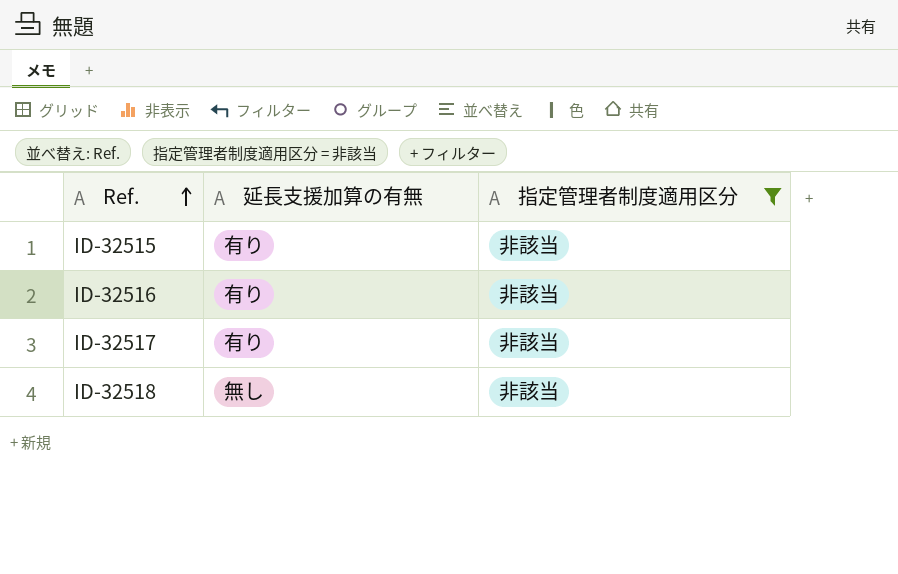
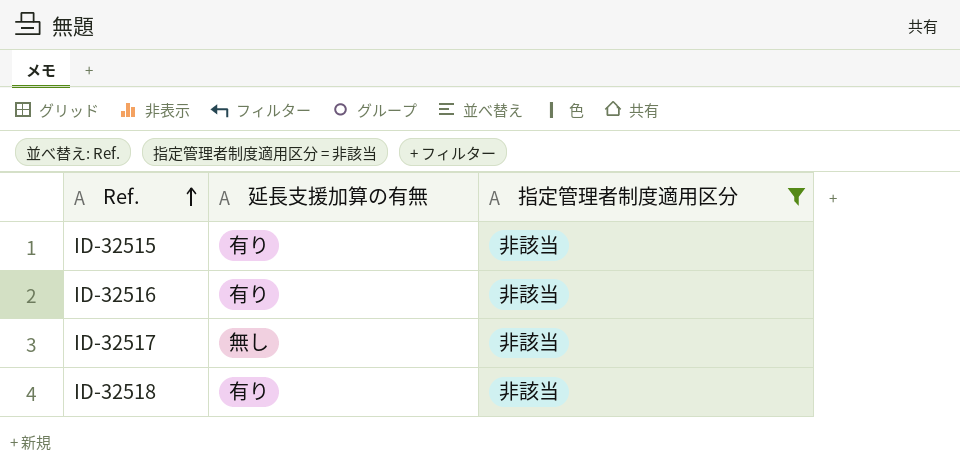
ID-32517 | 延長支援加算の有無: 有り -> 無し
ID-32518 | 延長支援加算の有無: 無し -> 有り

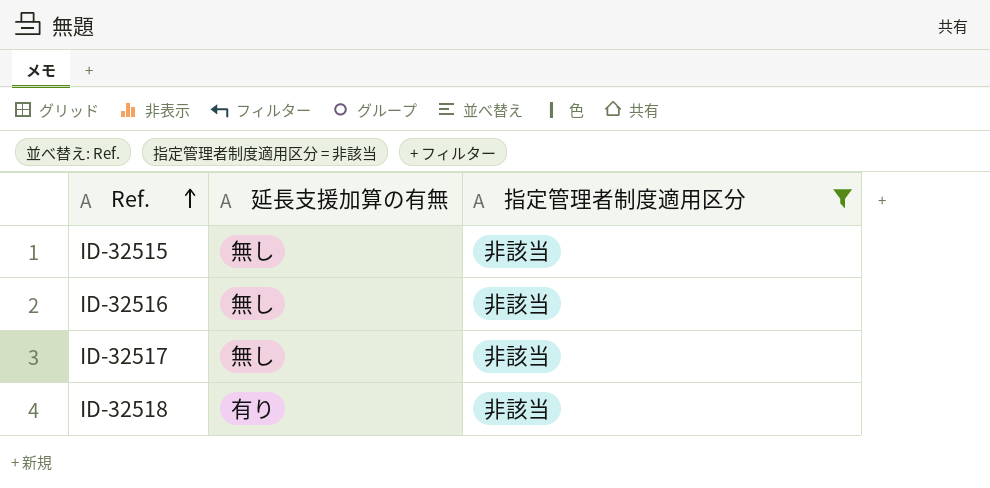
ID-32515 | 延長支援加算の有無: 有り -> 無し
ID-32516 | 延長支援加算の有無: 有り -> 無し

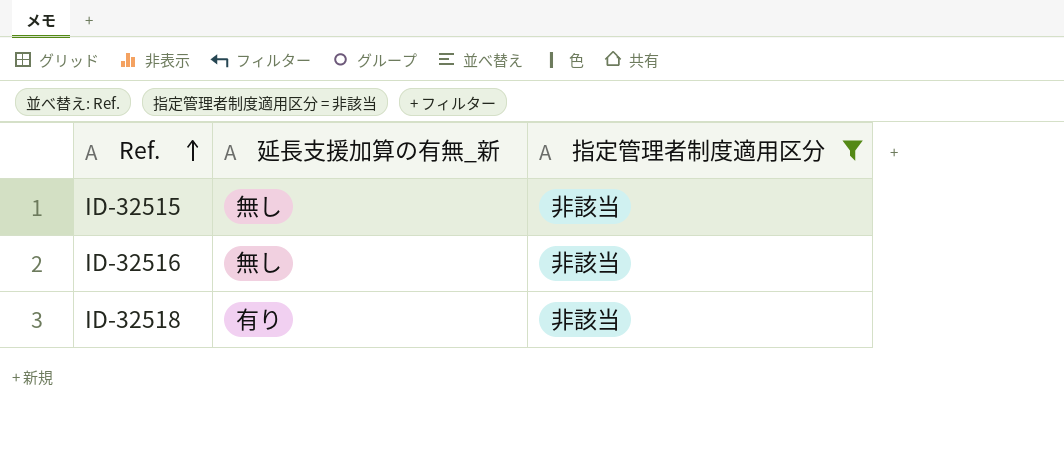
column name: 延長支援加算の有無 -> 延長支援加算の有無_新
row ID-32517: 無し | 非該当 -> none

